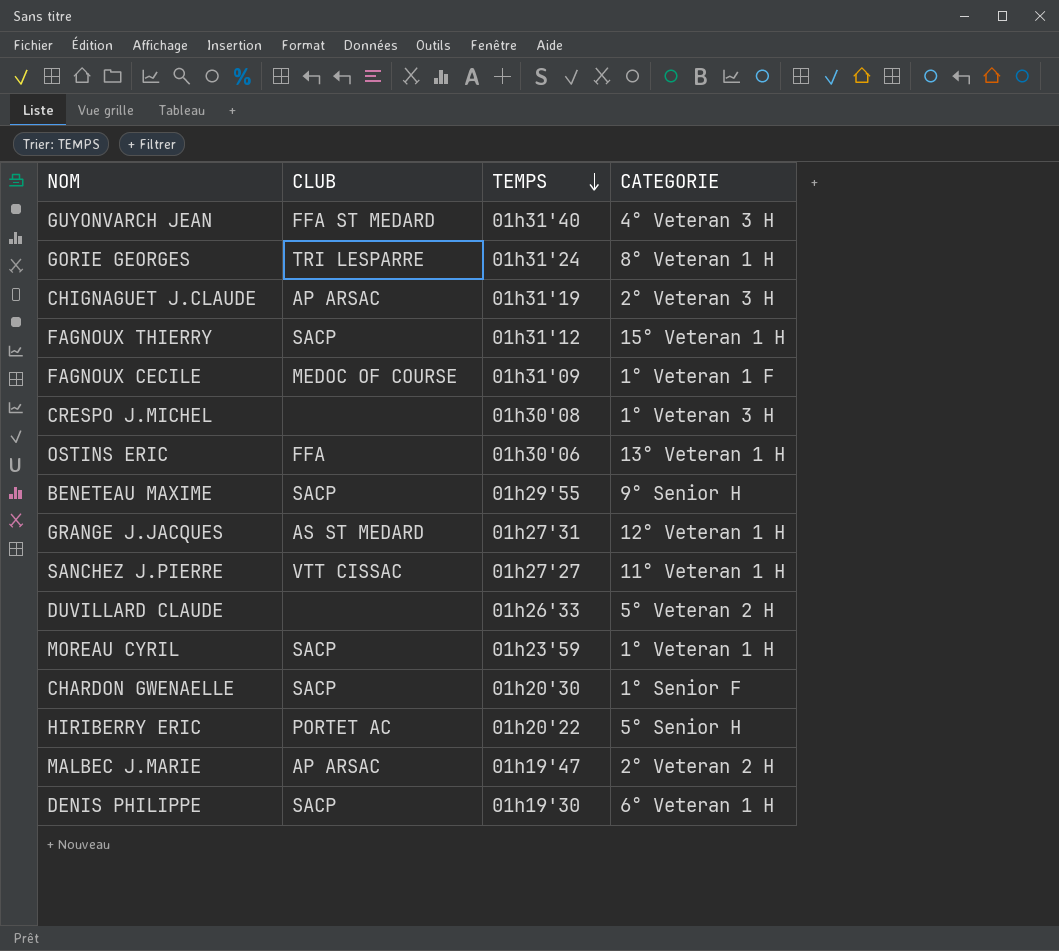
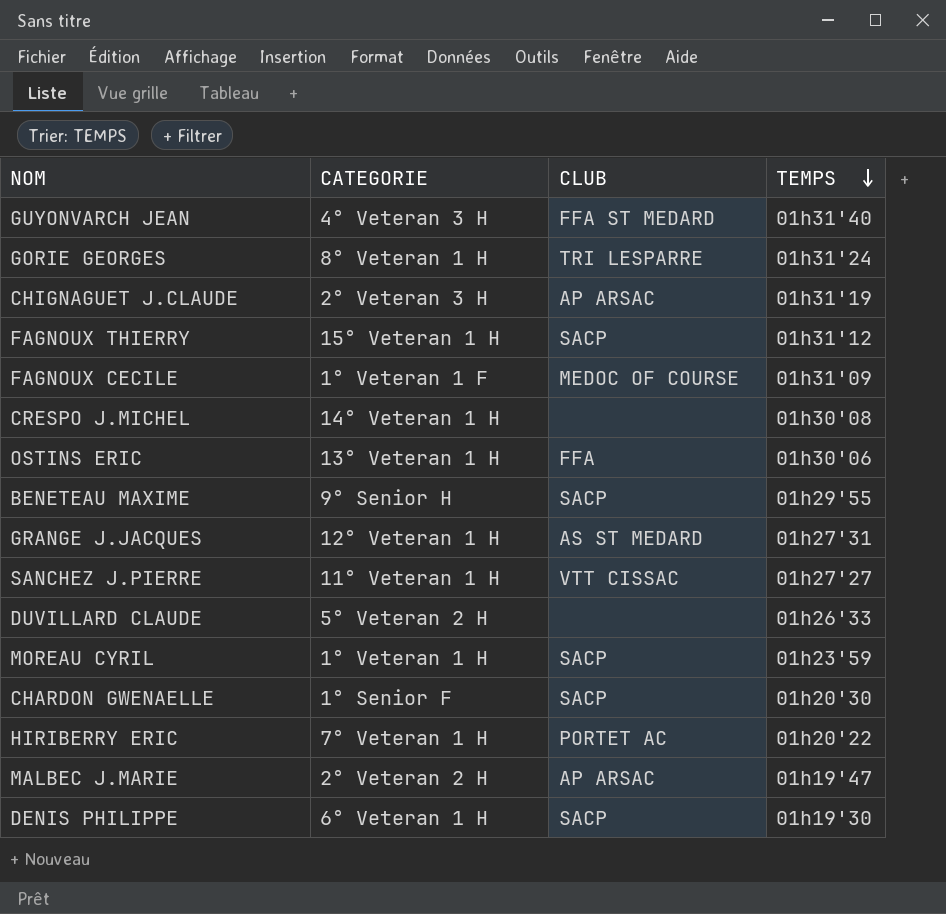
column CATEGORIE | position: 4 -> 2
CRESPO J.MICHEL | CATEGORIE: 1° Veteran 3 H -> 14° Veteran 1 H
HIRIBERRY ERIC | CATEGORIE: 5° Senior H -> 7° Veteran 1 H

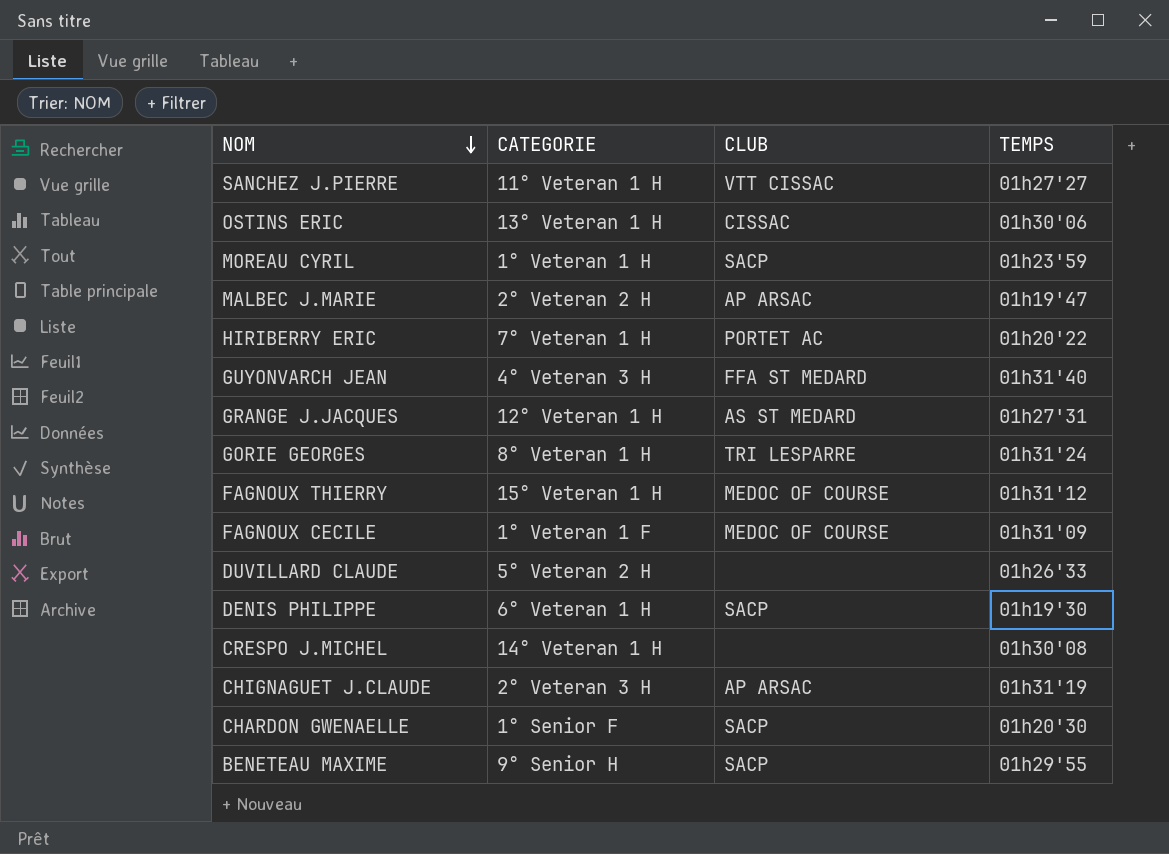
row order: TEMPS descending -> NOM descending
OSTINS ERIC | CLUB: FFA -> CISSAC
FAGNOUX THIERRY | CLUB: SACP -> MEDOC OF COURSE

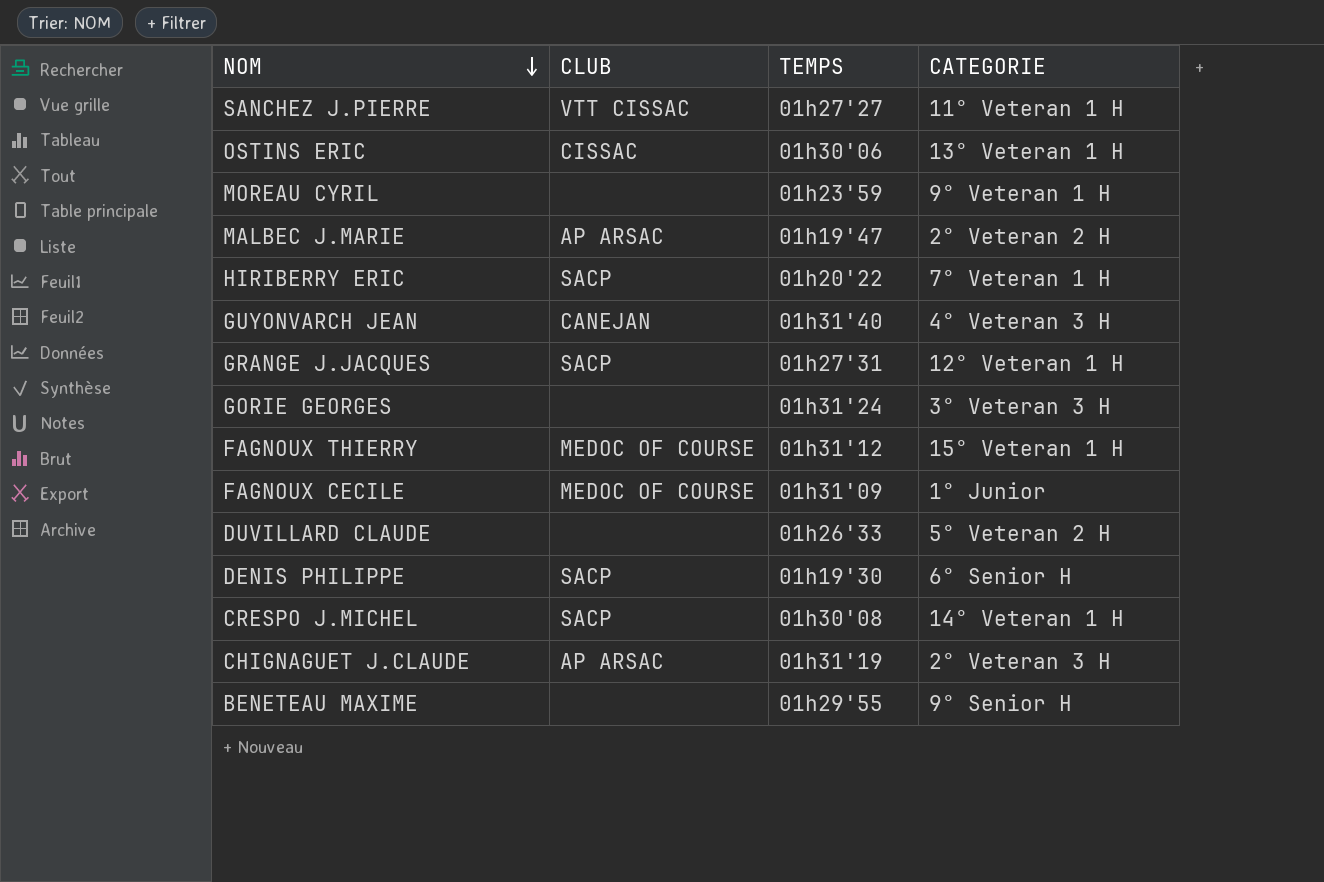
column CATEGORIE | position: 2 -> 4
row CHARDON GWENAELLE: 1° Senior F | SACP | 01h20'30 -> none
MOREAU CYRIL | CLUB: SACP -> none
MOREAU CYRIL | CATEGORIE: 1° Veteran 1 H -> 9° Veteran 1 H
HIRIBERRY ERIC | CLUB: PORTET AC -> SACP
GUYONVARCH JEAN | CLUB: FFA ST MEDARD -> CANEJAN
GRANGE J.JACQUES | CLUB: AS ST MEDARD -> SACP
GORIE GEORGES | CLUB: TRI LESPARRE -> none
GORIE GEORGES | CATEGORIE: 8° Veteran 1 H -> 3° Veteran 3 H
FAGNOUX CECILE | CATEGORIE: 1° Veteran 1 F -> 1° Junior
DENIS PHILIPPE | CATEGORIE: 6° Veteran 1 H -> 6° Senior H
CRESPO J.MICHEL | CLUB: none -> SACP
BENETEAU MAXIME | CLUB: SACP -> none

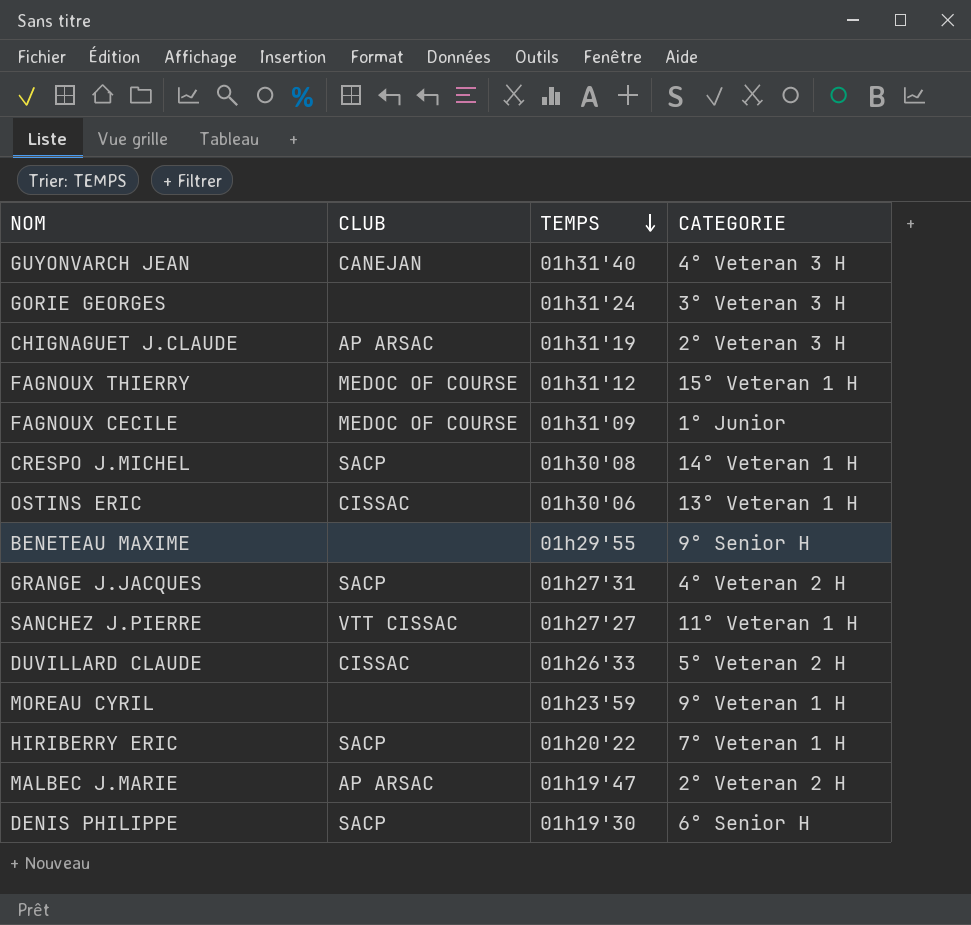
row order: NOM descending -> TEMPS descending
GRANGE J.JACQUES | CATEGORIE: 12° Veteran 1 H -> 4° Veteran 2 H
DUVILLARD CLAUDE | CLUB: none -> CISSAC

